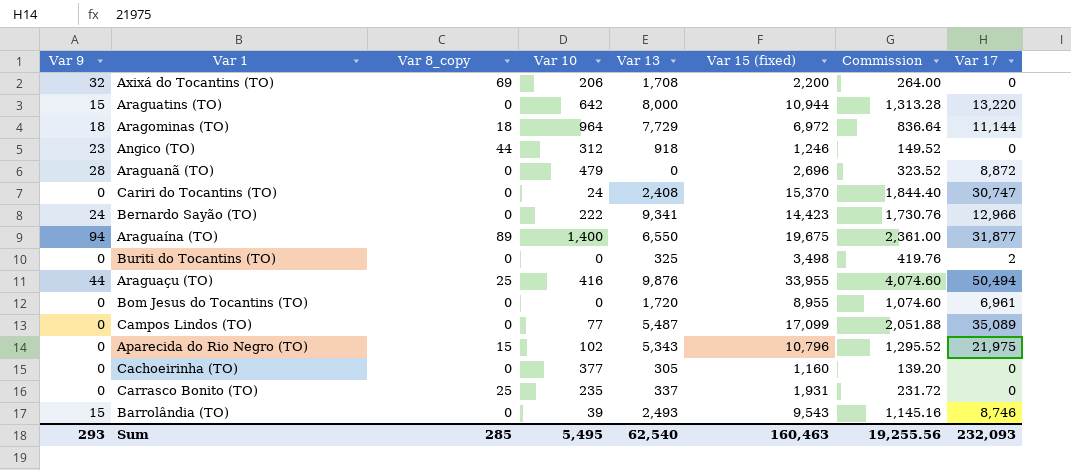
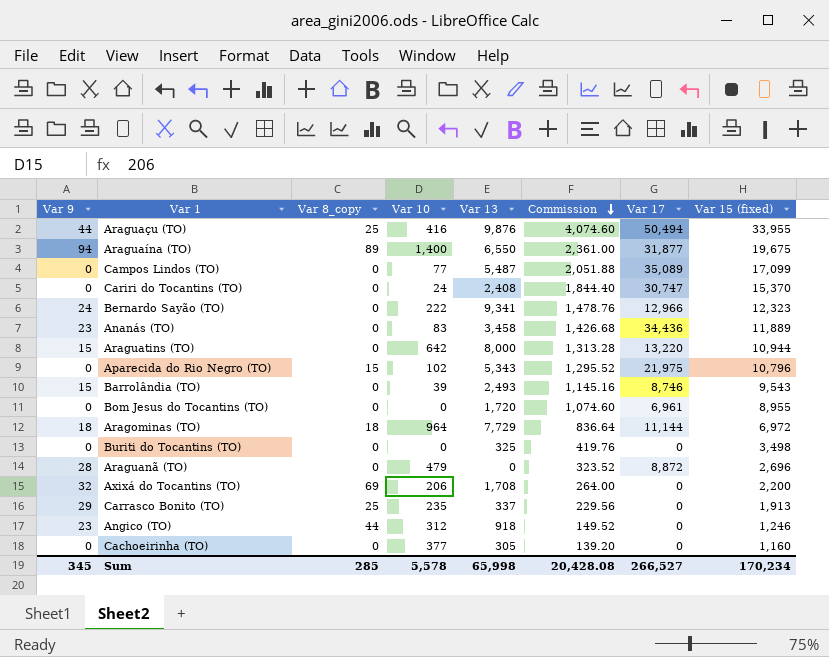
row order: none -> Commission descending
column Var 15 (fixed) | position: 6 -> 8
Bernardo Sayão (TO) | Commission: 1,730.76 -> 1,478.76
Bernardo Sayão (TO) | Var 15 (fixed): 14,423 -> 12,323
row Ananás (TO): none -> 23 | 0 | 83 | 3,458 | 1,426.68 | 34,436 | 11,889
Buriti do Tocantins (TO) | Var 17: 2 -> 0
Carrasco Bonito (TO) | Var 9: 0 -> 29
Carrasco Bonito (TO) | Commission: 231.72 -> 229.56
Carrasco Bonito (TO) | Var 15 (fixed): 1,931 -> 1,913
Sum | Var 9: 293 -> 345
Sum | Var 10: 5,495 -> 5,578
Sum | Var 13: 62,540 -> 65,998
Sum | Commission: 19,255.56 -> 20,428.08
Sum | Var 17: 232,093 -> 266,527
Sum | Var 15 (fixed): 160,463 -> 170,234

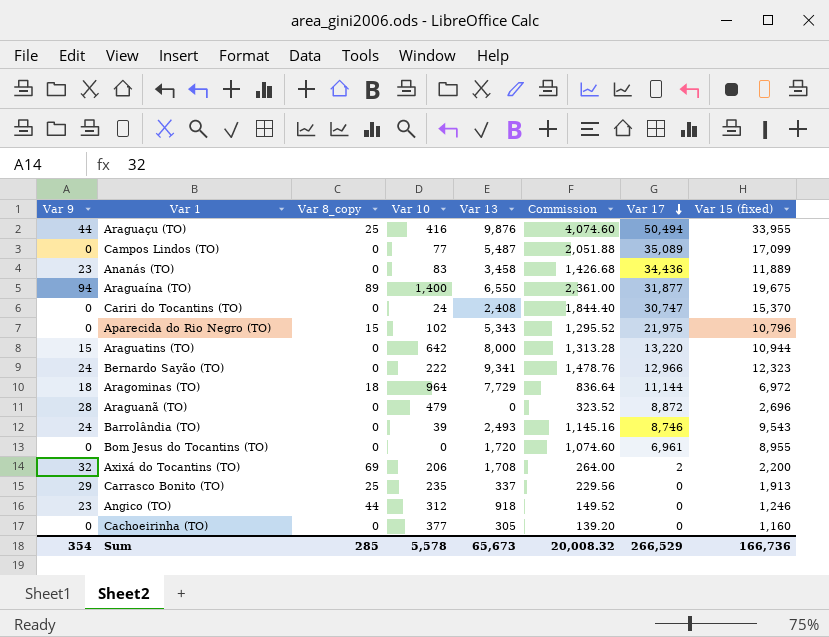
row order: Commission descending -> Var 17 descending
row Buriti do Tocantins (TO): 0 | 0 | 0 | 325 | 419.76 | 0 | 3,498 -> none
Barrolândia (TO) | Var 9: 15 -> 24
Axixá do Tocantins (TO) | Var 17: 0 -> 2
Sum | Var 9: 345 -> 354
Sum | Var 13: 65,998 -> 65,673
Sum | Commission: 20,428.08 -> 20,008.32
Sum | Var 17: 266,527 -> 266,529
Sum | Var 15 (fixed): 170,234 -> 166,736

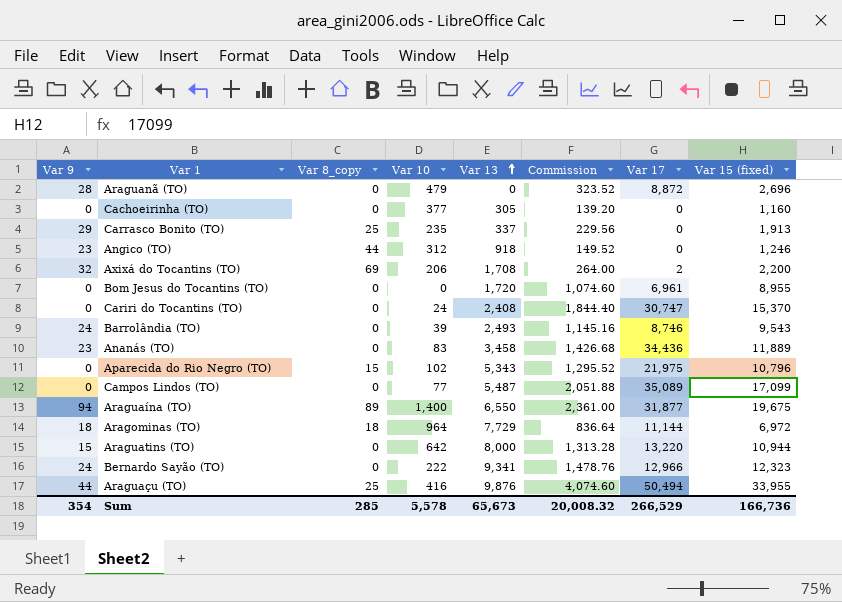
row order: Var 17 descending -> Var 13 ascending

